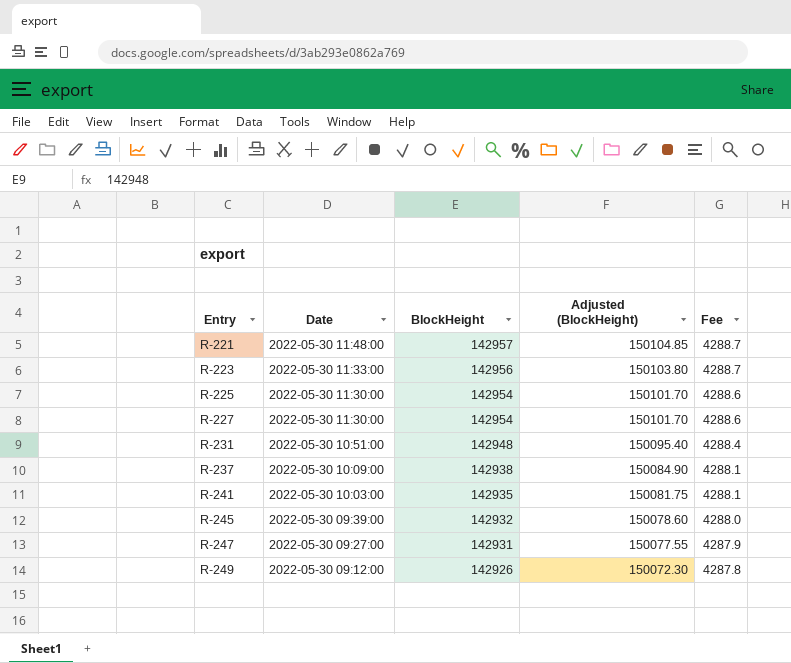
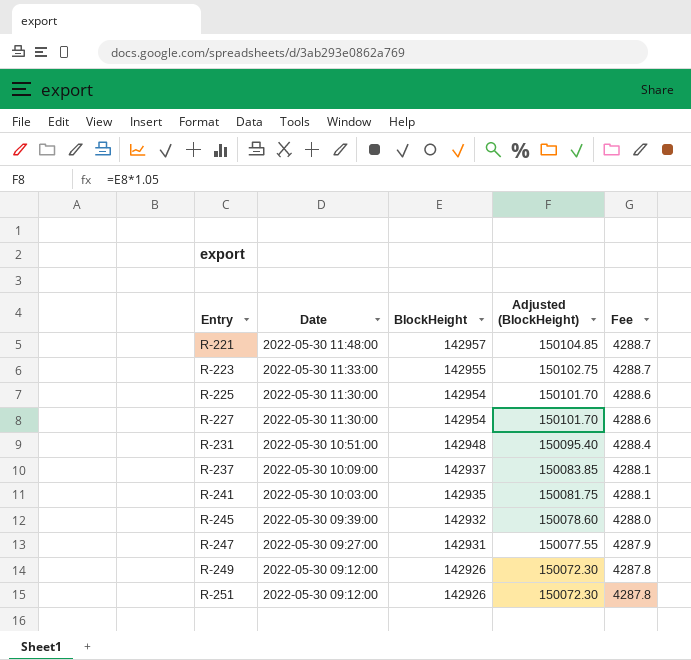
R-223 | BlockHeight: 142956 -> 142955
R-223 | Adjusted (BlockHeight): 150103.80 -> 150102.75
R-237 | BlockHeight: 142938 -> 142937
R-237 | Adjusted (BlockHeight): 150084.90 -> 150083.85
row R-251: none -> 2022-05-30 09:12:00 | 142926 | 150072.30 | 4287.8

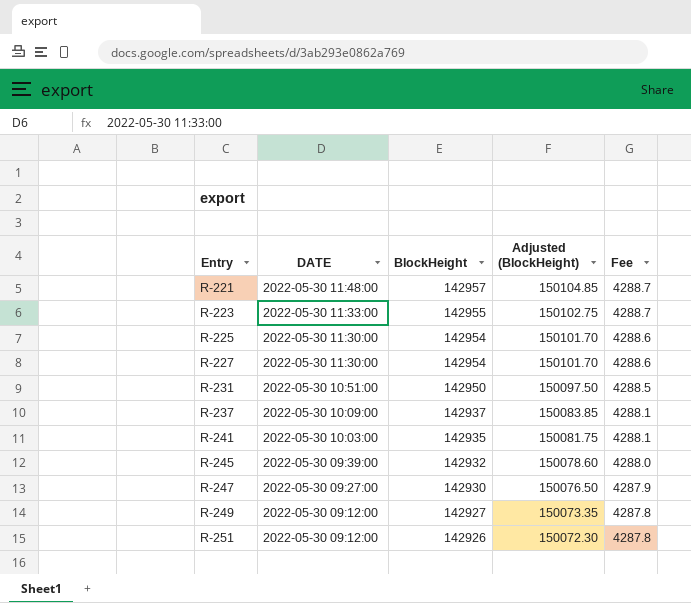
column name: Date -> DATE
R-231 | BlockHeight: 142948 -> 142950
R-231 | Adjusted (BlockHeight): 150095.40 -> 150097.50
R-231 | Fee: 4288.4 -> 4288.5
R-247 | BlockHeight: 142931 -> 142930
R-247 | Adjusted (BlockHeight): 150077.55 -> 150076.50
R-249 | BlockHeight: 142926 -> 142927
R-249 | Adjusted (BlockHeight): 150072.30 -> 150073.35

